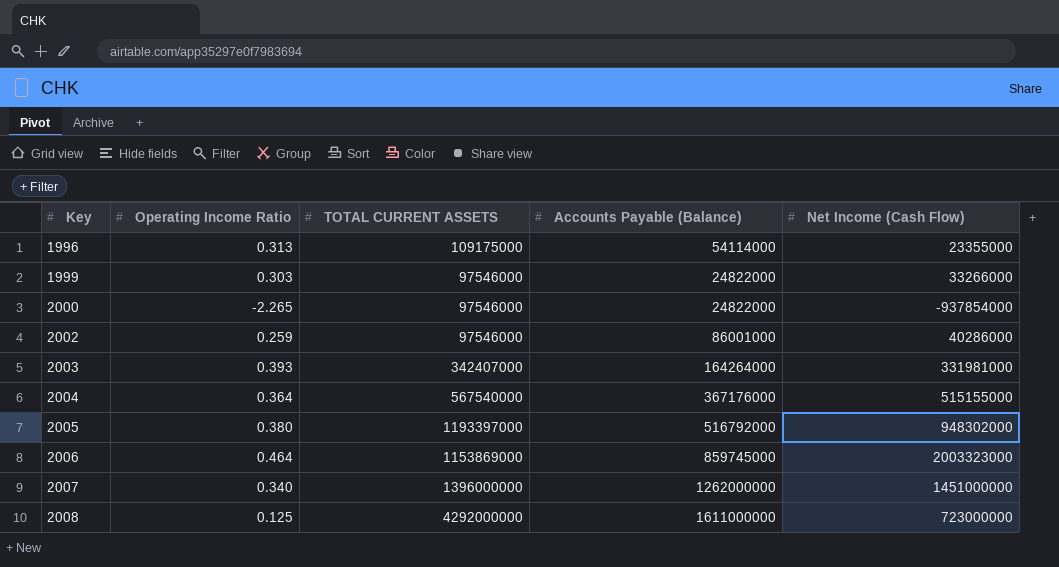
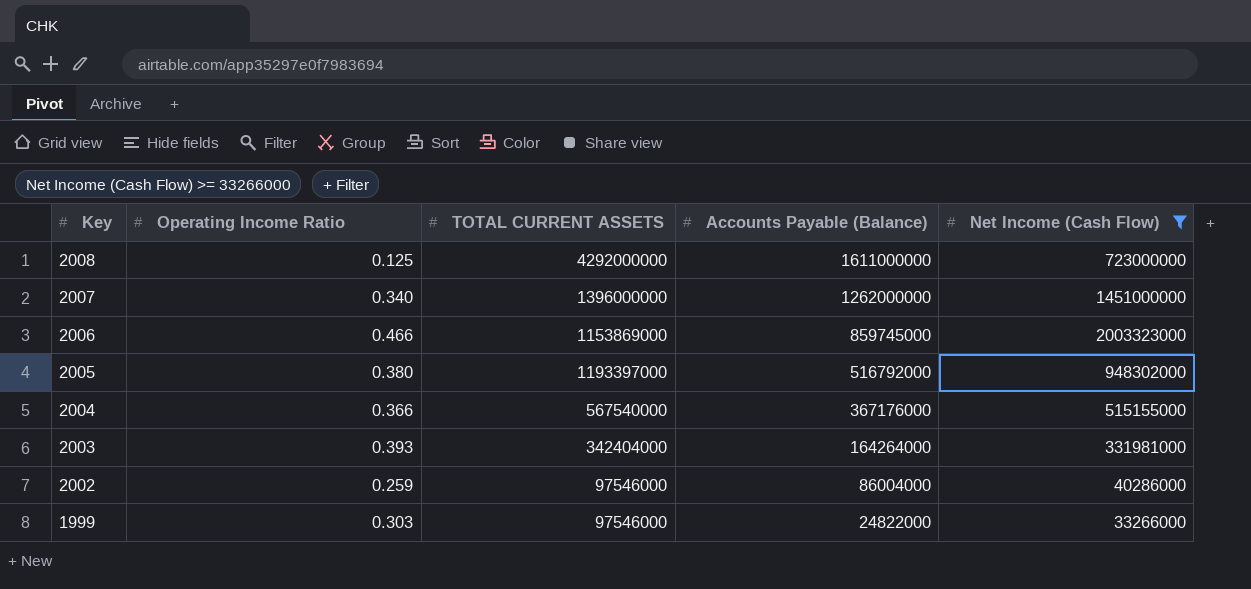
filter: none -> Net Income (Cash Flow) >= 33266000
row order: Key ascending -> Key descending
2006 | Operating Income Ratio: 0.464 -> 0.466
2004 | Operating Income Ratio: 0.364 -> 0.366
2003 | TOTAL CURRENT ASSETS: 342407000 -> 342404000
2002 | Accounts Payable (Balance): 86001000 -> 86004000

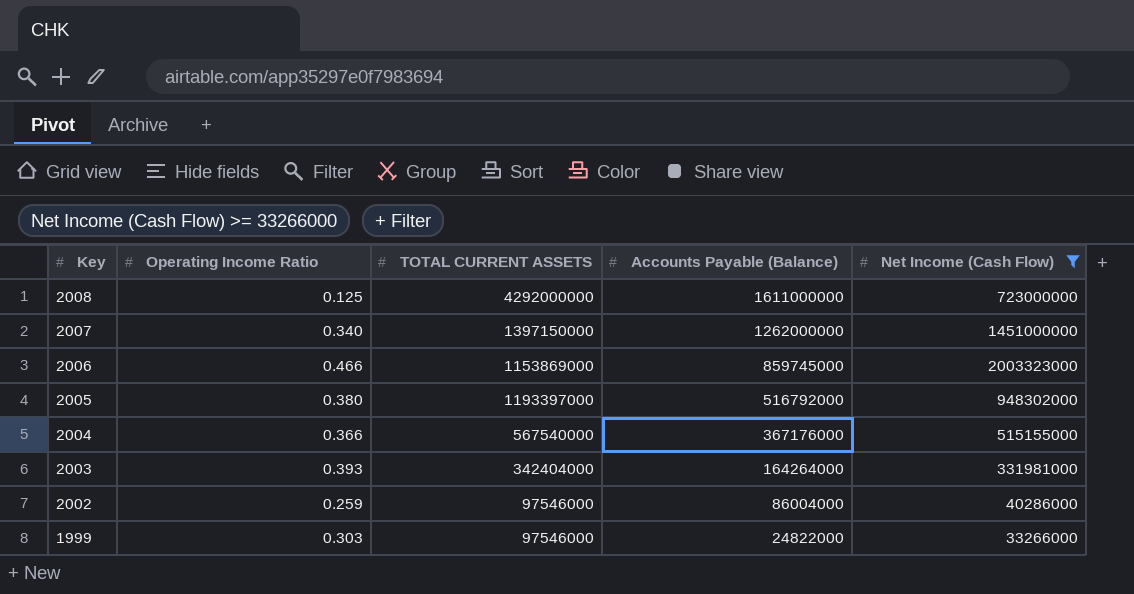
2007 | TOTAL CURRENT ASSETS: 1396000000 -> 1397150000

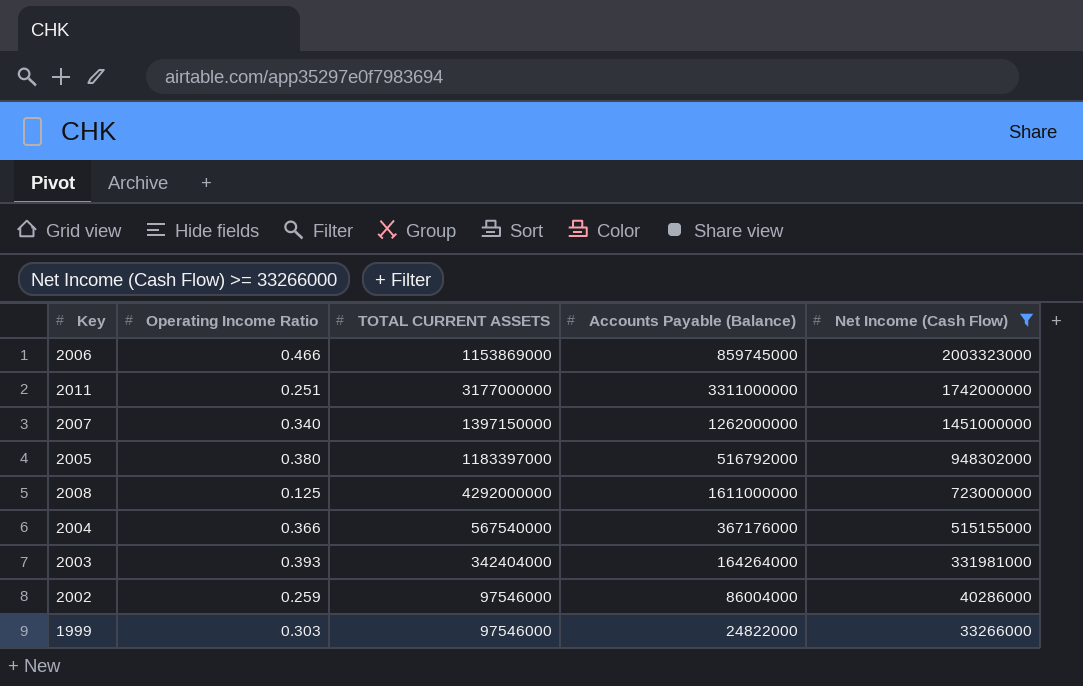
row order: Key descending -> Net Income (Cash Flow) descending
row 2011: none -> 0.251 | 3177000000 | 3311000000 | 1742000000
2005 | TOTAL CURRENT ASSETS: 1193397000 -> 1183397000

